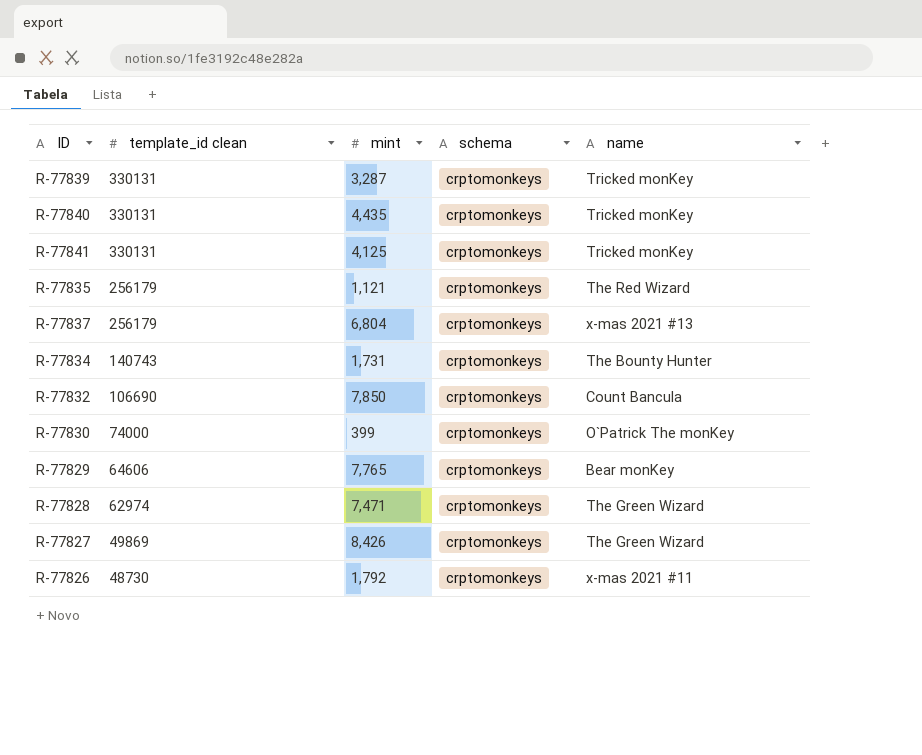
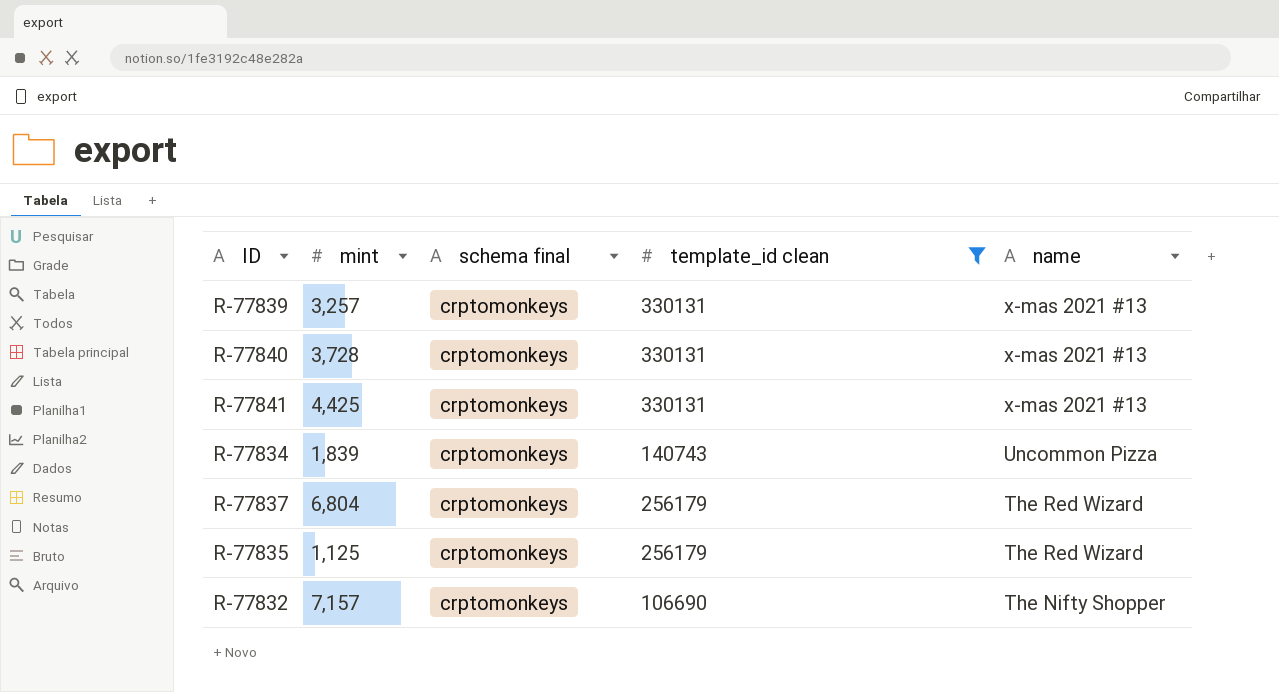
filter: none -> template_id clean >= 106690
row order: template_id clean descending -> name descending
column name: schema -> schema final
column template_id clean | position: 2 -> 4
R-77839 | mint: 3,287 -> 3,257
R-77839 | name: Tricked monKey -> x-mas 2021 #13
R-77840 | mint: 4,435 -> 3,728
R-77840 | name: Tricked monKey -> x-mas 2021 #13
R-77841 | mint: 4,125 -> 4,425
R-77841 | name: Tricked monKey -> x-mas 2021 #13
R-77834 | mint: 1,731 -> 1,839
R-77834 | name: The Bounty Hunter -> Uncommon Pizza
R-77837 | name: x-mas 2021 #13 -> The Red Wizard
R-77835 | mint: 1,121 -> 1,125
R-77832 | mint: 7,850 -> 7,157
R-77832 | name: Count Bancula -> The Nifty Shopper

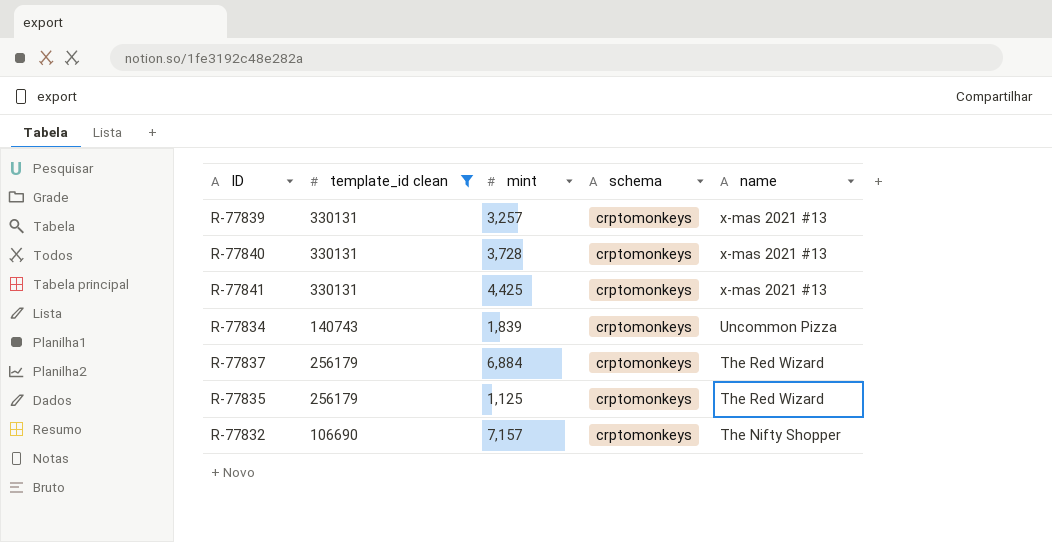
column template_id clean | position: 4 -> 2
column name: schema final -> schema
R-77837 | mint: 6,804 -> 6,884

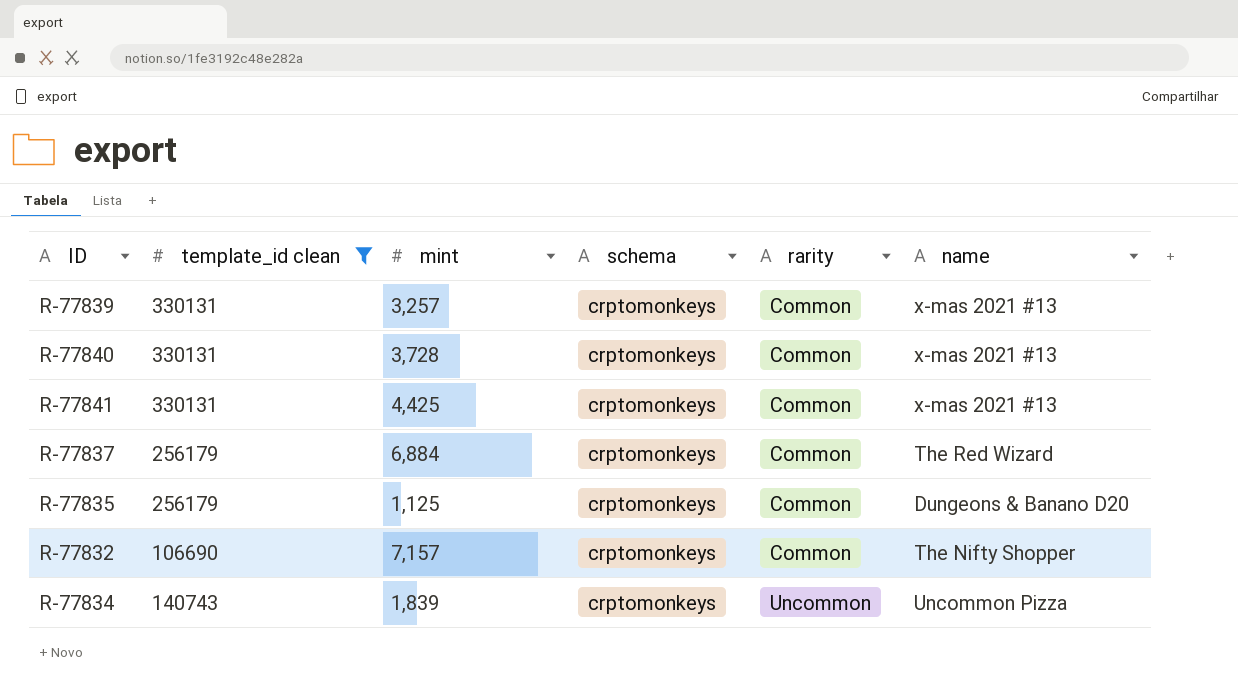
row order: name descending -> rarity ascending
column rarity | position: none -> 5
R-77835 | name: The Red Wizard -> Dungeons & Banano D20

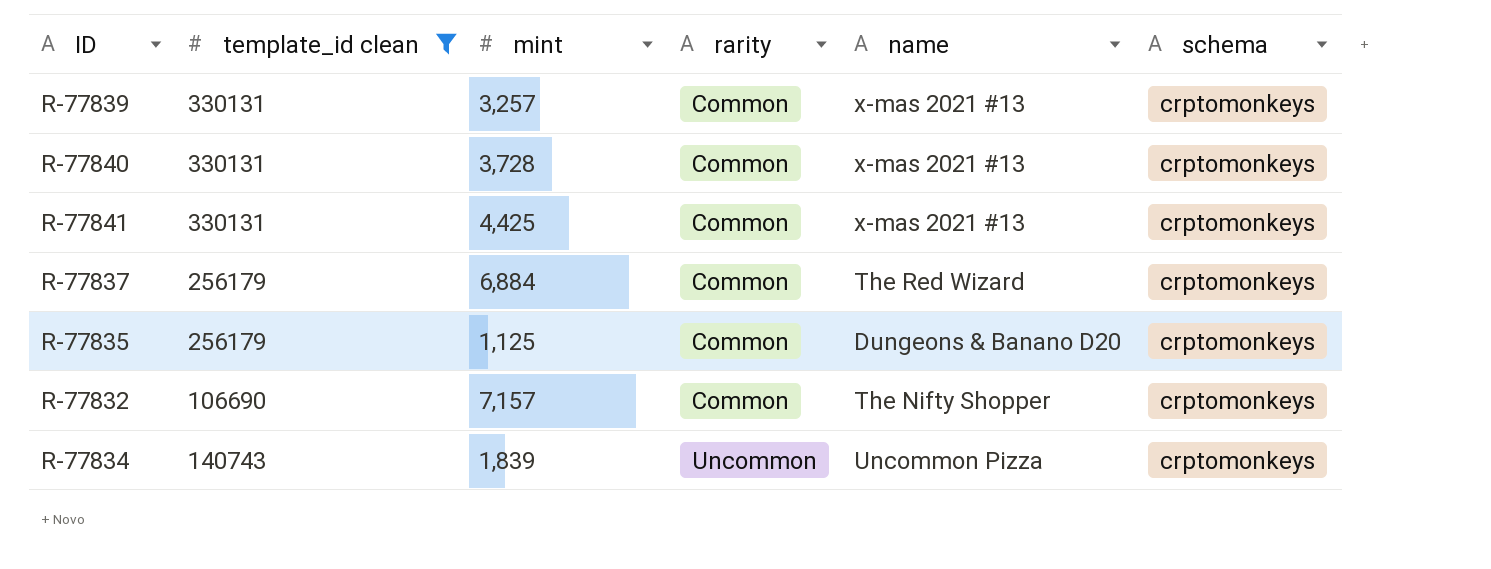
column schema | position: 4 -> 6

